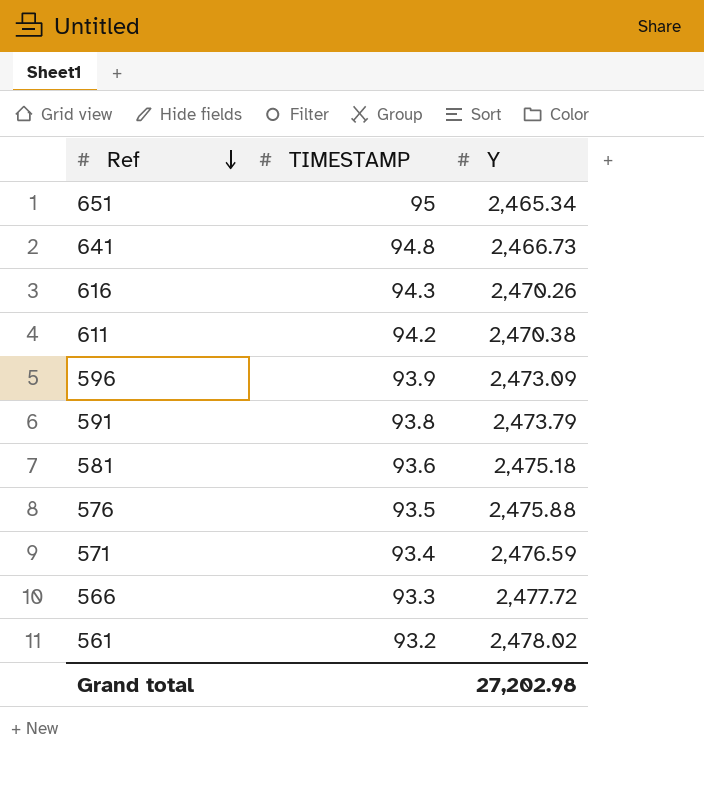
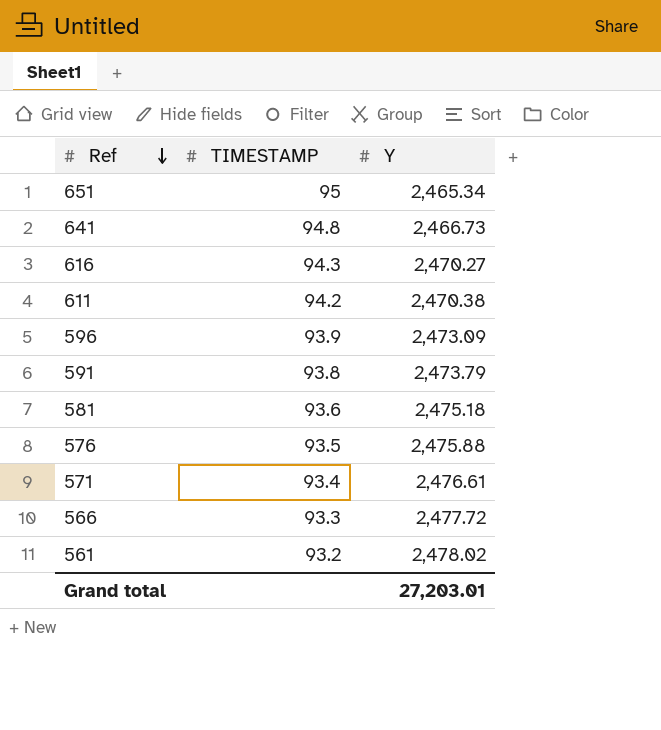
616 | Y: 2,470.26 -> 2,470.27
571 | Y: 2,476.59 -> 2,476.61
Grand total | Y: 27,202.98 -> 27,203.01

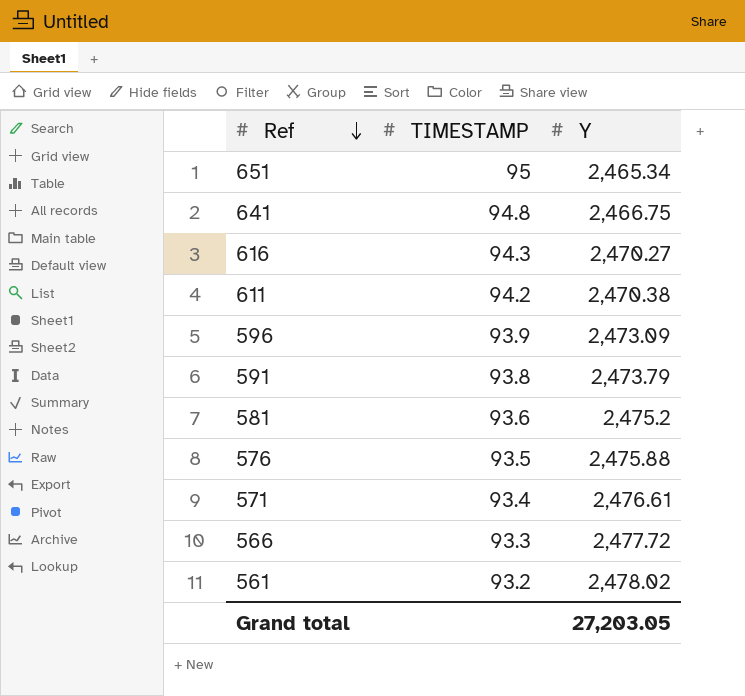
641 | Y: 2,466.73 -> 2,466.75
581 | Y: 2,475.18 -> 2,475.2
Grand total | Y: 27,203.01 -> 27,203.05

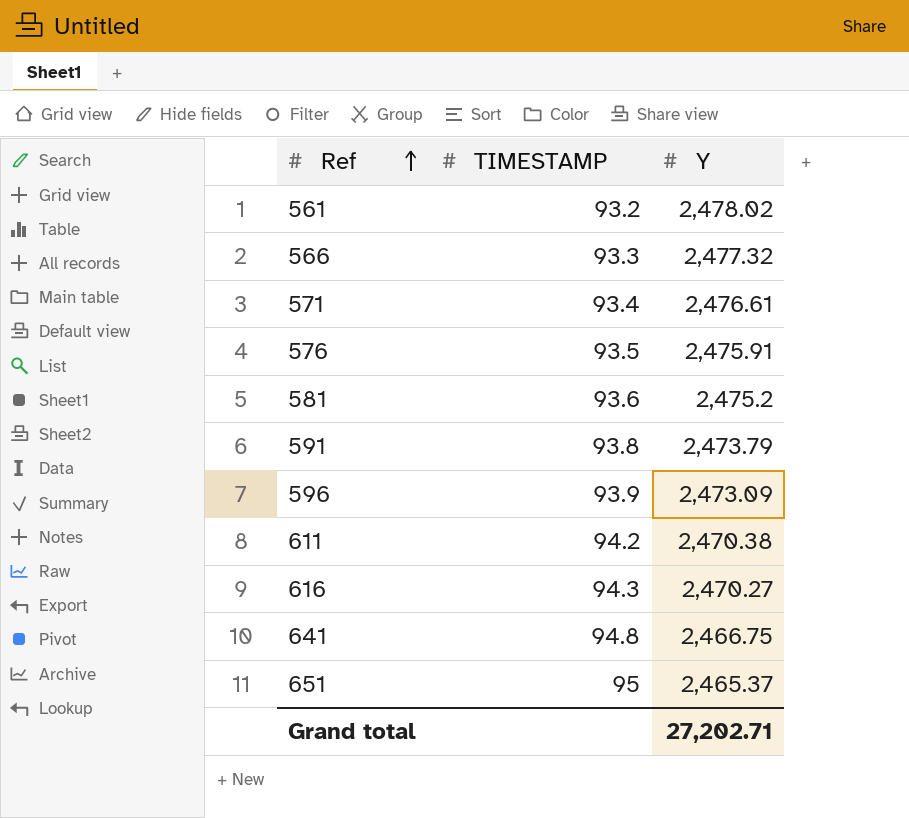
row order: Ref descending -> Ref ascending
566 | Y: 2,477.72 -> 2,477.32
576 | Y: 2,475.88 -> 2,475.91
651 | Y: 2,465.34 -> 2,465.37
Grand total | Y: 27,203.05 -> 27,202.71

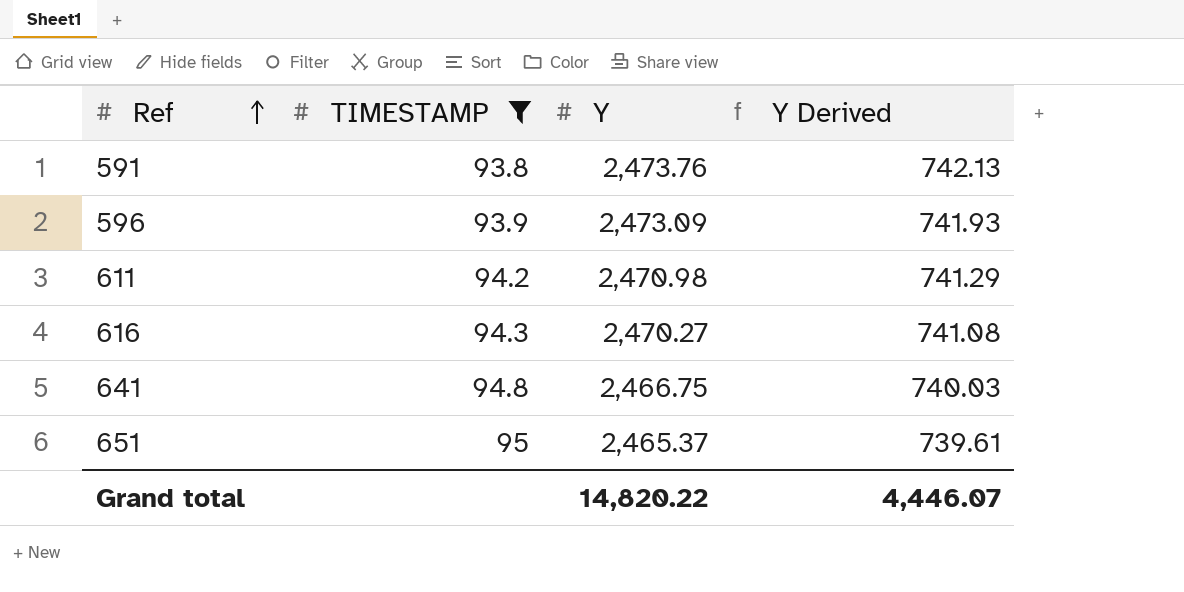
filter: none -> TIMESTAMP >= 93.8
column Y Derived | formula: none -> [Y] * 0.3
591 | Y: 2,473.79 -> 2,473.76
611 | Y: 2,470.38 -> 2,470.98
Grand total | Y: 27,202.71 -> 14,820.22

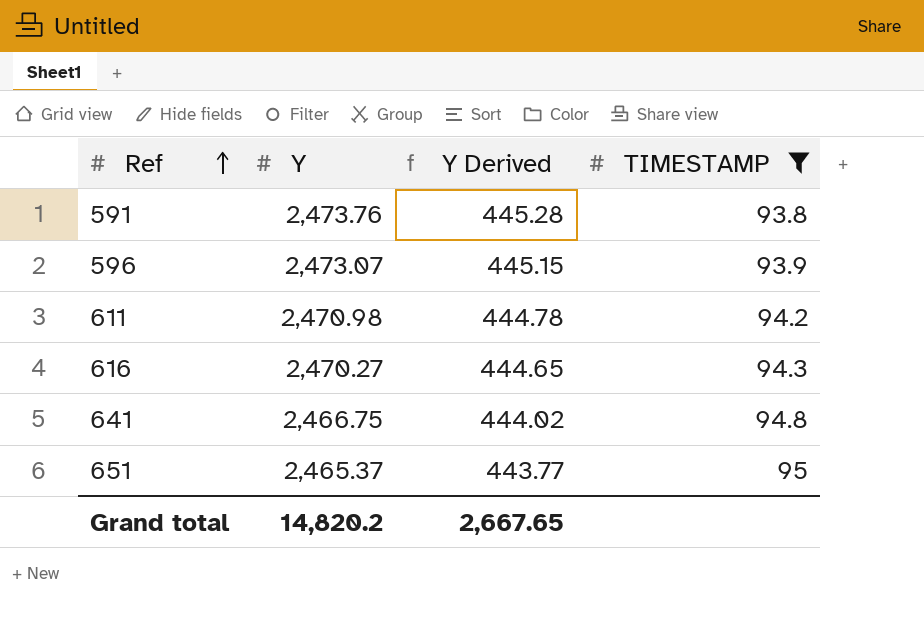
column Y Derived | formula: [Y] * 0.3 -> [Y] * 0.18
column TIMESTAMP | position: 2 -> 4
596 | Y: 2,473.09 -> 2,473.07
Grand total | Y: 14,820.22 -> 14,820.2
Grand total | Y Derived: 4,446.07 -> 2,667.65

